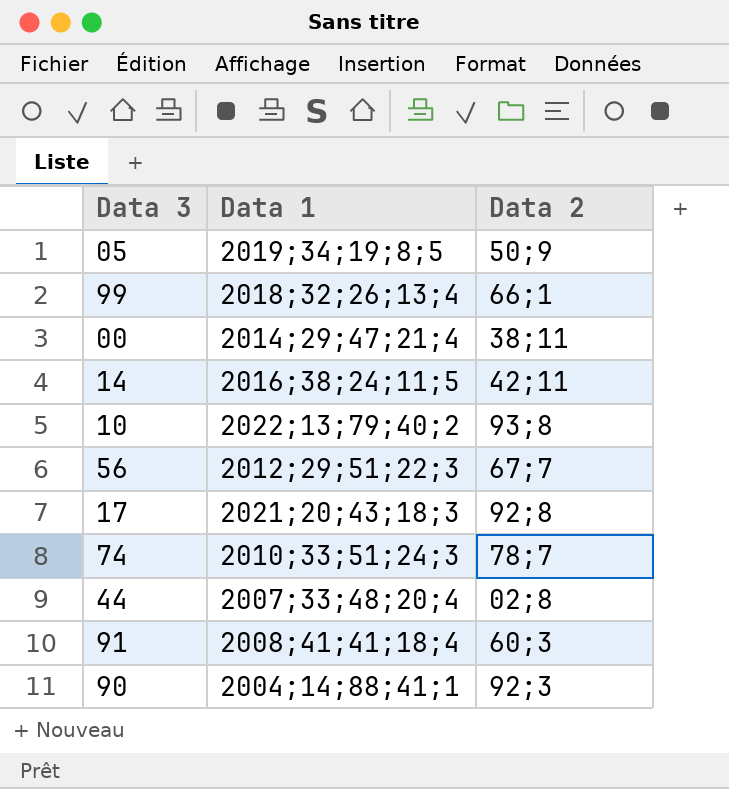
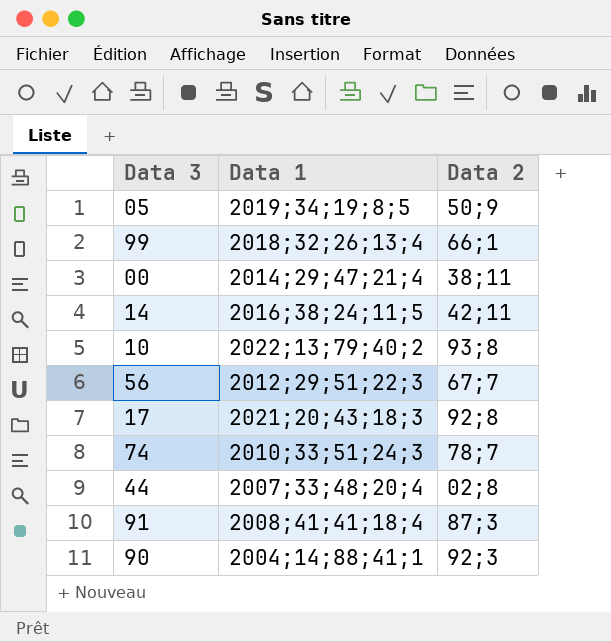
91 | Data 2: 60;3 -> 87;3

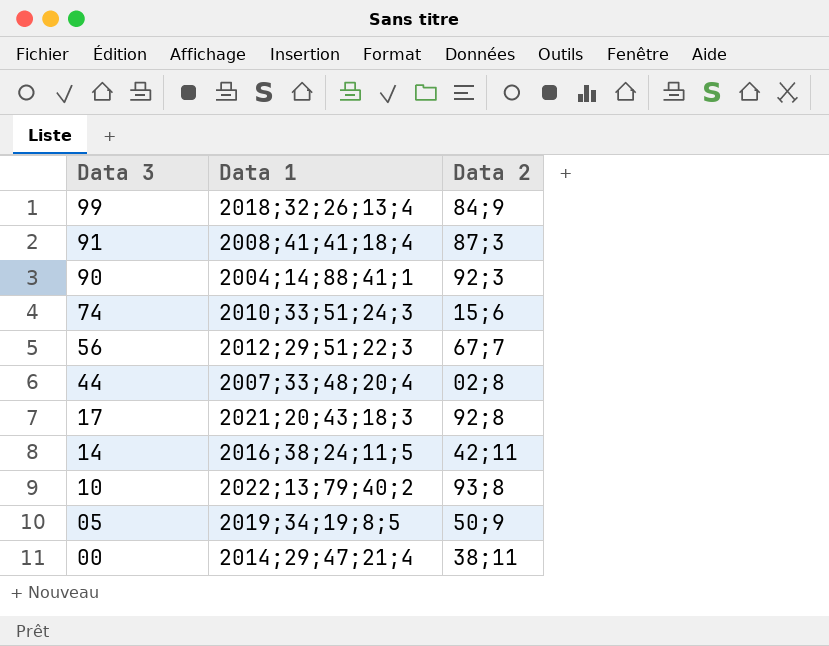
row order: none -> Data 3 descending
99 | Data 2: 66;1 -> 84;9
74 | Data 2: 78;7 -> 15;6

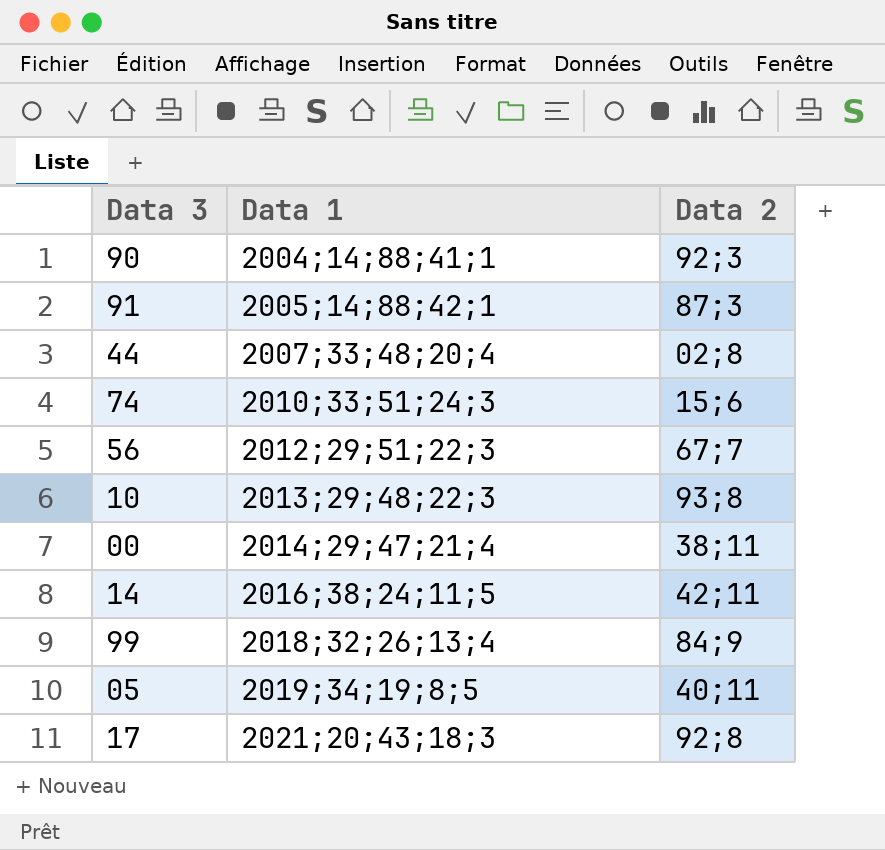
row order: Data 3 descending -> Data 1 ascending
91 | Data 1: 2008;41;41;18;4 -> 2005;14;88;42;1
10 | Data 1: 2022;13;79;40;2 -> 2013;29;48;22;3
05 | Data 2: 50;9 -> 40;11

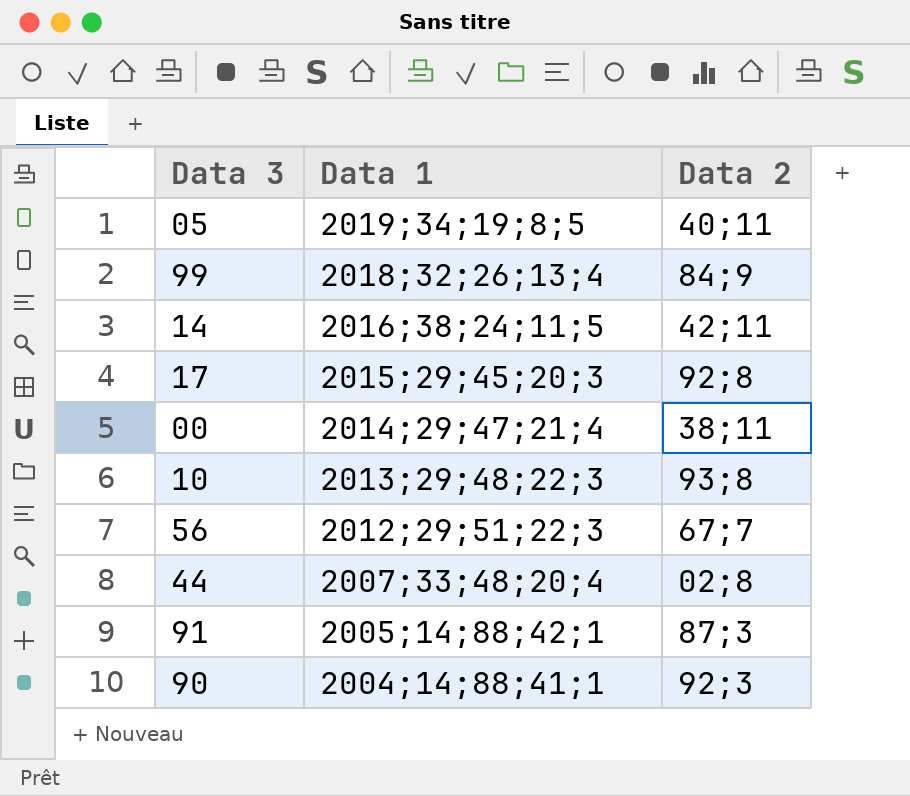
row order: Data 1 ascending -> Data 1 descending
row 74: 2010;33;51;24;3 | 15;6 -> none
17 | Data 1: 2021;20;43;18;3 -> 2015;29;45;20;3

